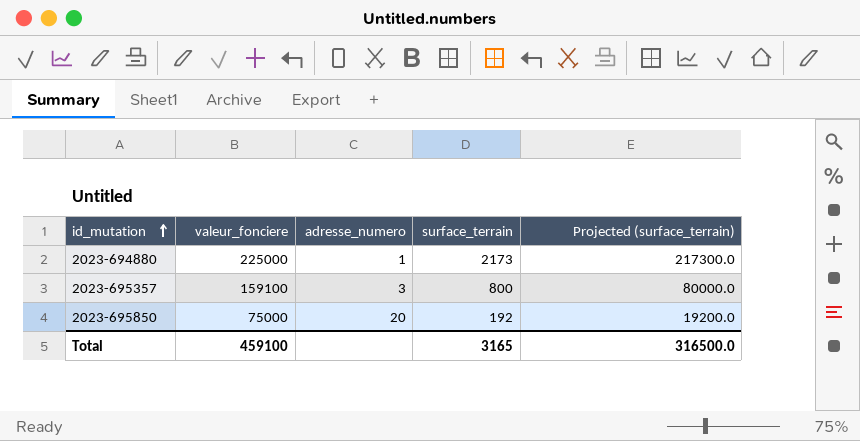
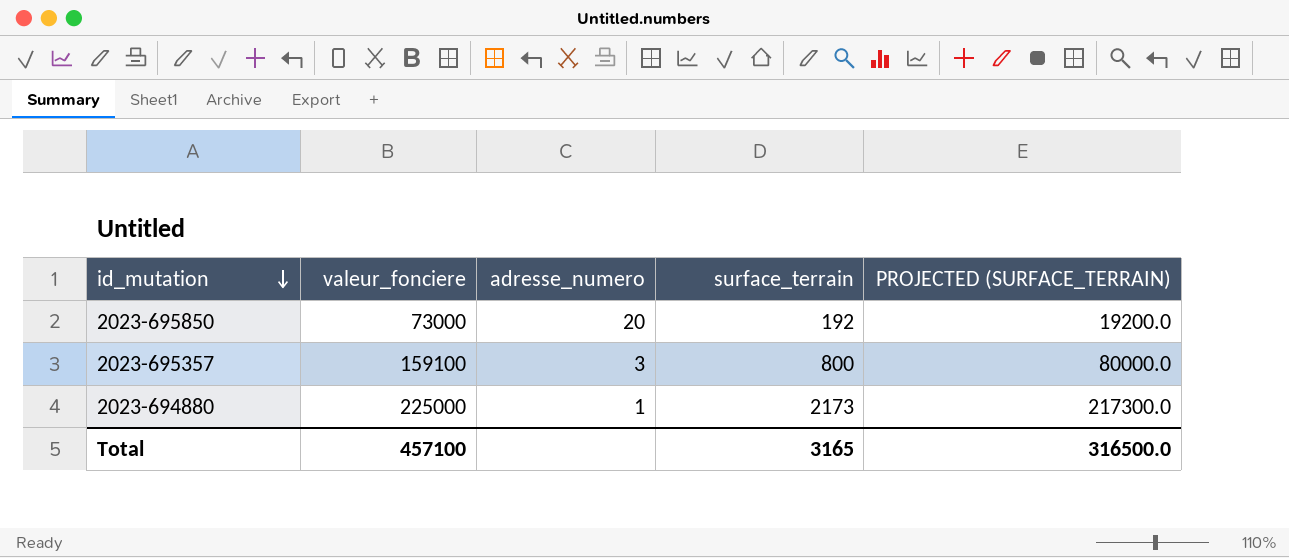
row order: id_mutation ascending -> id_mutation descending
column name: Projected (surface_terrain) -> PROJECTED (SURFACE_TERRAIN)
2023-695850 | valeur_fonciere: 75000 -> 73000
Total | valeur_fonciere: 459100 -> 457100

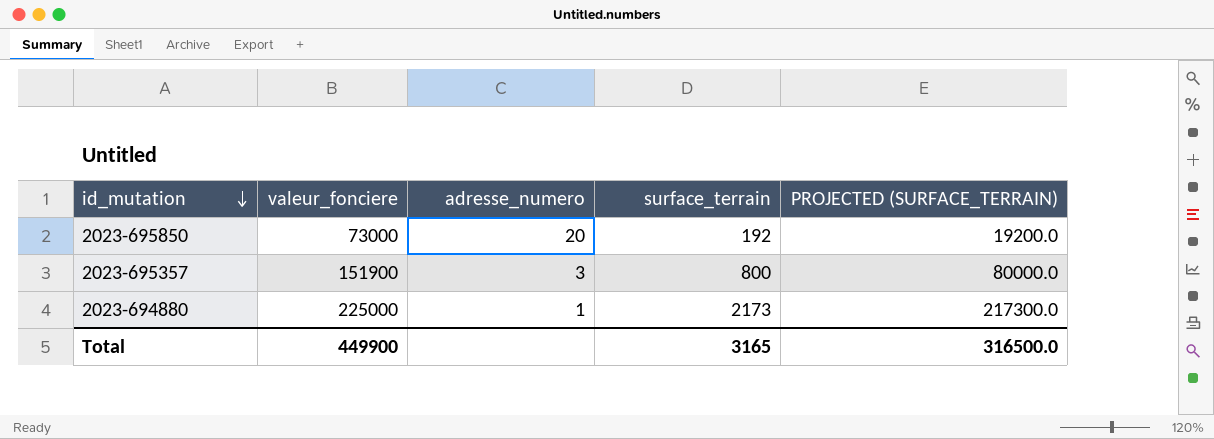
2023-695357 | valeur_fonciere: 159100 -> 151900
Total | valeur_fonciere: 457100 -> 449900

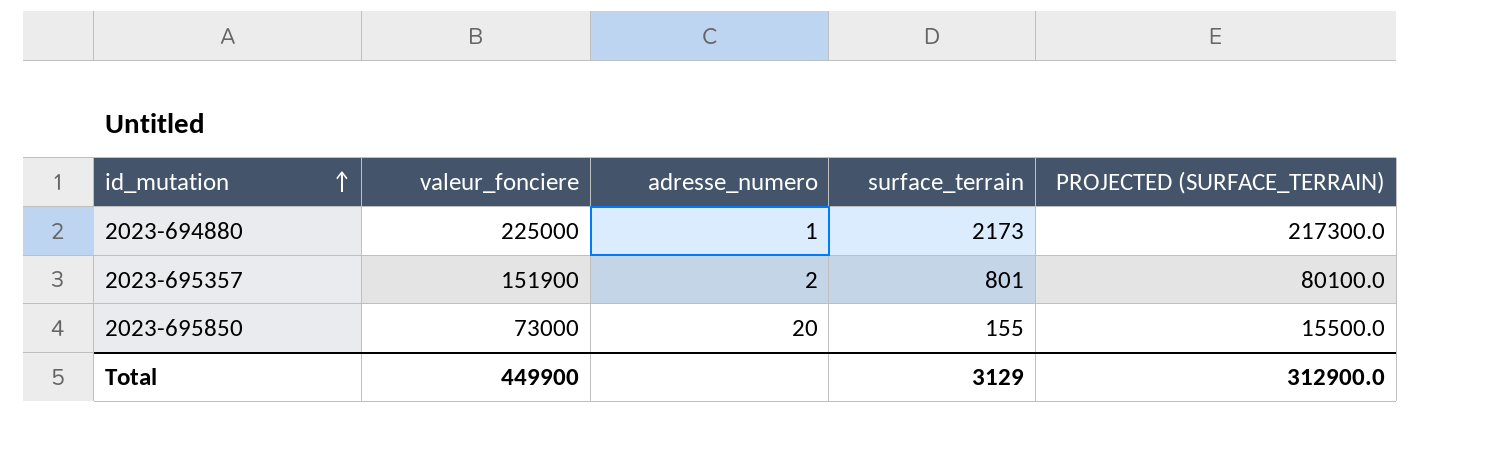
row order: id_mutation descending -> id_mutation ascending
2023-695357 | adresse_numero: 3 -> 2
2023-695357 | surface_terrain: 800 -> 801
2023-695357 | PROJECTED (SURFACE_TERRAIN): 80000.0 -> 80100.0
2023-695850 | surface_terrain: 192 -> 155
2023-695850 | PROJECTED (SURFACE_TERRAIN): 19200.0 -> 15500.0
Total | surface_terrain: 3165 -> 3129
Total | PROJECTED (SURFACE_TERRAIN): 316500.0 -> 312900.0

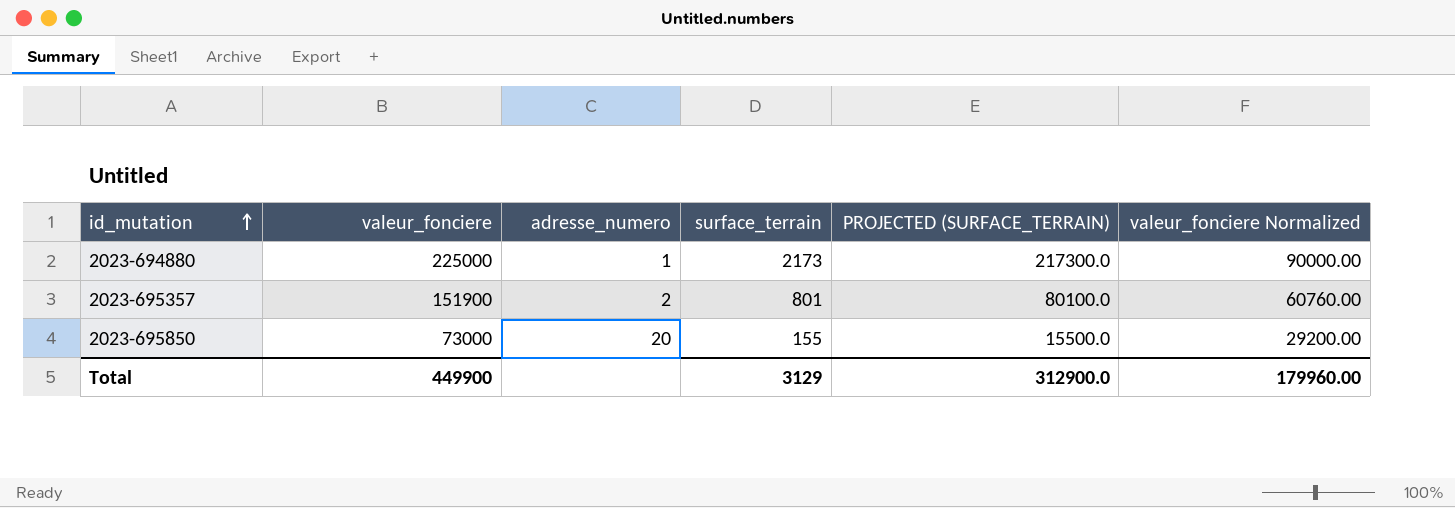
column valeur_fonciere Normalized | formula: none -> [valeur_fonciere] * 0.4

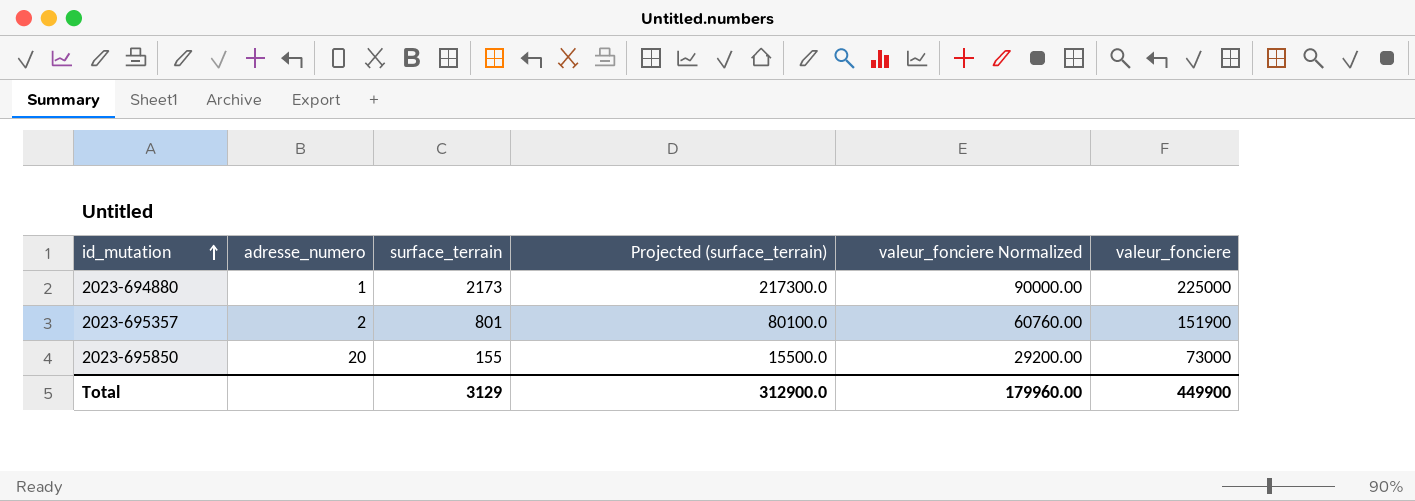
column name: PROJECTED (SURFACE_TERRAIN) -> Projected (surface_terrain)
column valeur_fonciere | position: 2 -> 6

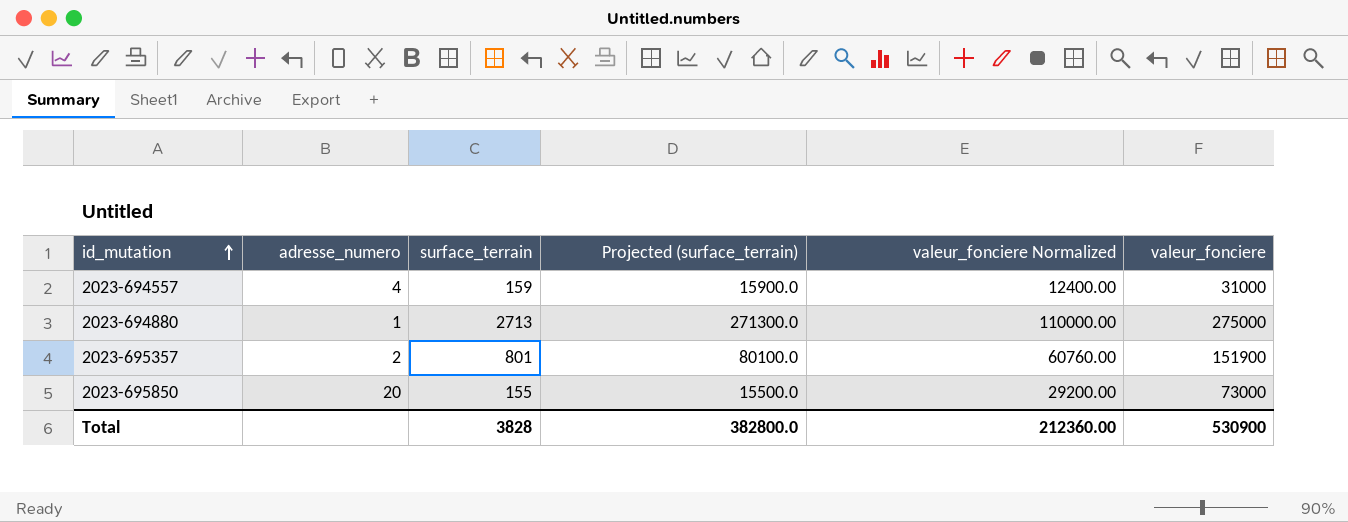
row 2023-694557: none -> 4 | 159 | 15900.0 | 12400.00 | 31000
2023-694880 | surface_terrain: 2173 -> 2713
2023-694880 | Projected (surface_terrain): 217300.0 -> 271300.0
2023-694880 | valeur_fonciere Normalized: 90000.00 -> 110000.00
2023-694880 | valeur_fonciere: 225000 -> 275000
Total | surface_terrain: 3129 -> 3828
Total | Projected (surface_terrain): 312900.0 -> 382800.0
Total | valeur_fonciere Normalized: 179960.00 -> 212360.00
Total | valeur_fonciere: 449900 -> 530900

